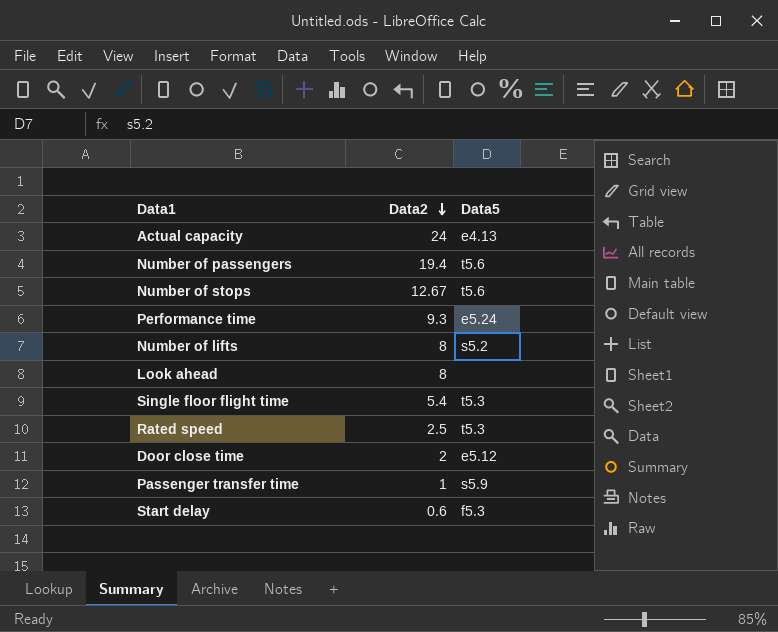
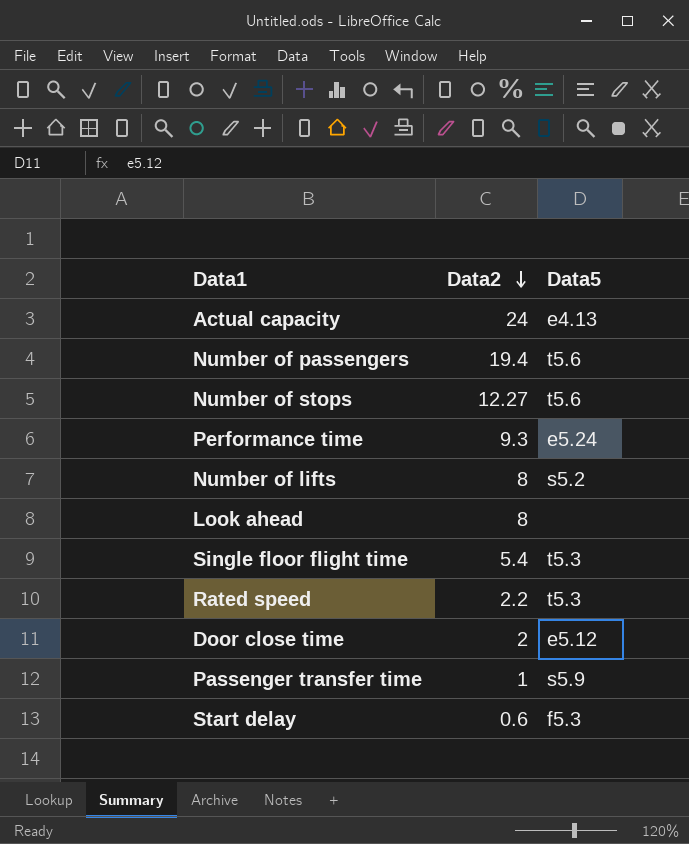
Number of stops | Data2: 12.67 -> 12.27
Rated speed | Data2: 2.5 -> 2.2

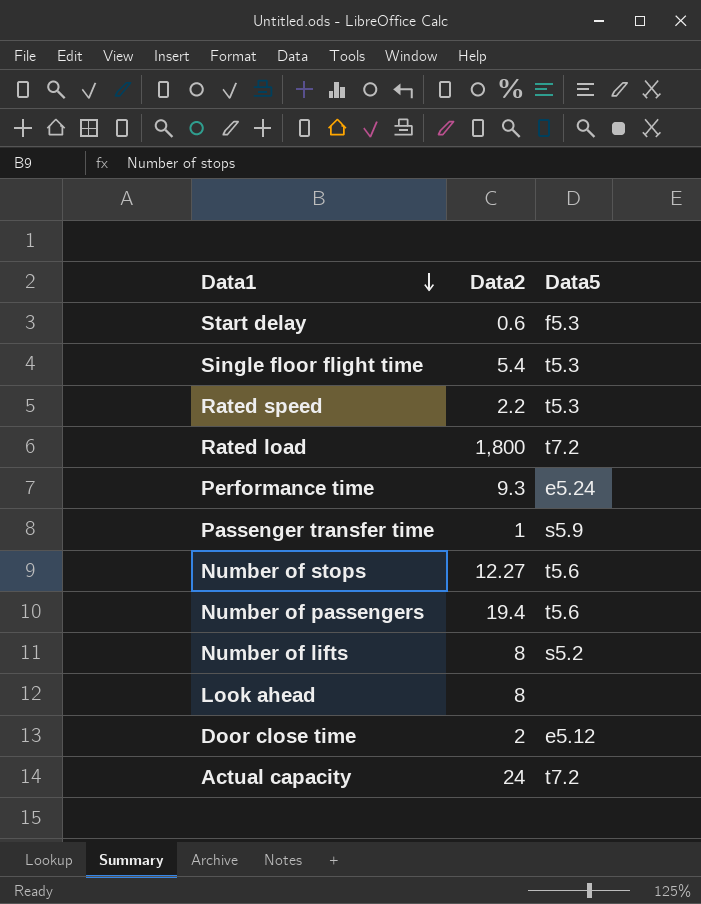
row order: Data2 descending -> Data1 descending
row Rated load: none -> 1,800 | t7.2
Actual capacity | Data5: e4.13 -> t7.2

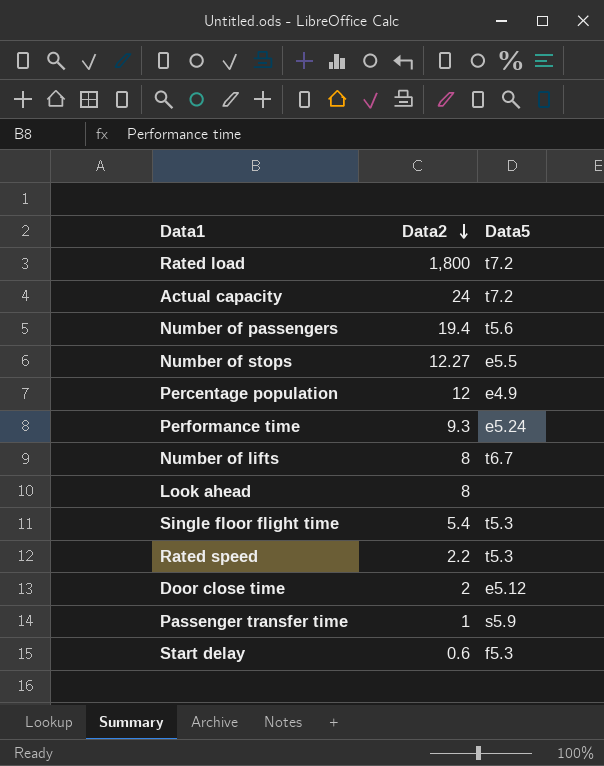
row order: Data1 descending -> Data2 descending
Number of stops | Data5: t5.6 -> e5.5
row Percentage population: none -> 12 | e4.9
Number of lifts | Data5: s5.2 -> t6.7

